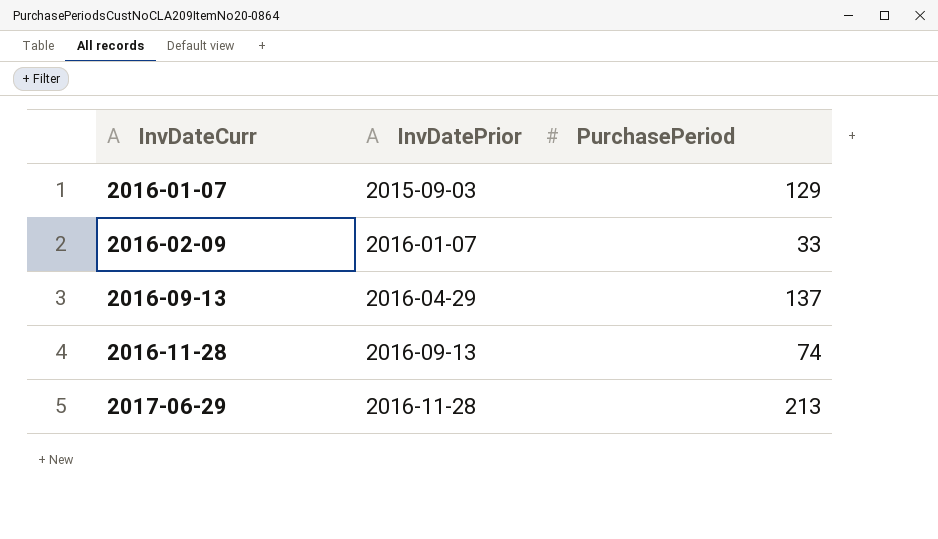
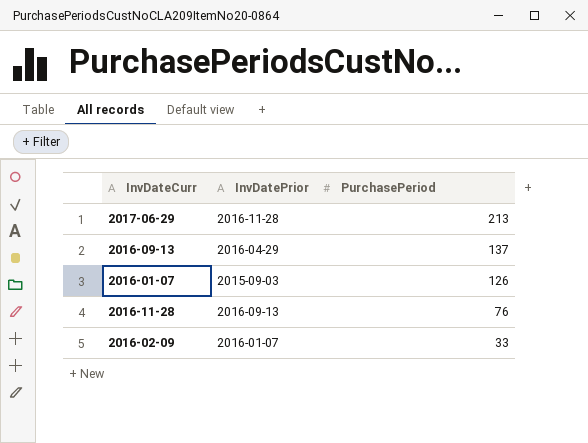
row order: InvDateCurr ascending -> PurchasePeriod descending
2016-01-07 | PurchasePeriod: 129 -> 126
2016-11-28 | PurchasePeriod: 74 -> 76

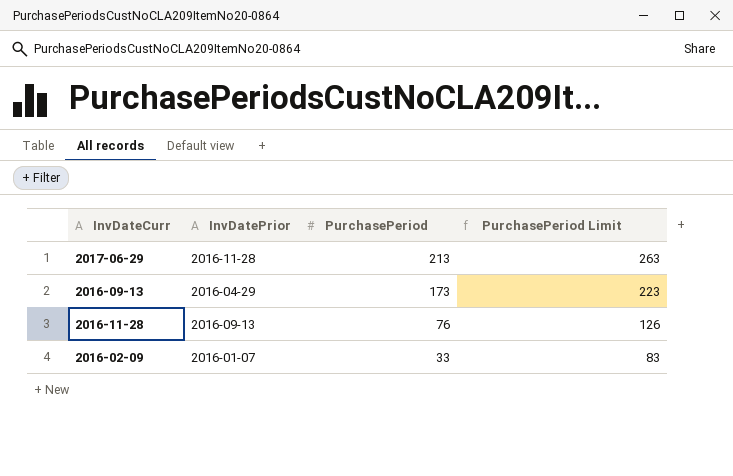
column PurchasePeriod Limit | formula: none -> [PurchasePeriod] + 50
row 2016-01-07: 2015-09-03 | 126 -> none
2016-09-13 | PurchasePeriod: 137 -> 173

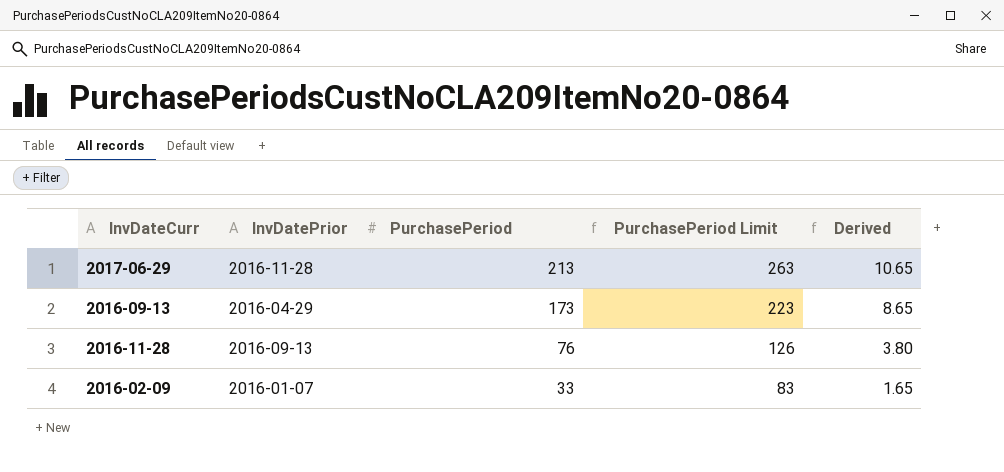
column Derived | formula: none -> [PurchasePeriod] * 0.05

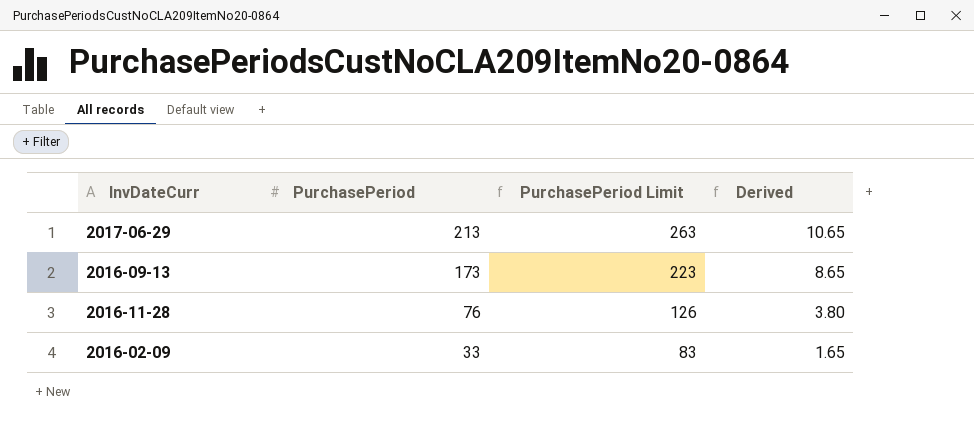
column InvDatePrior | position: 2 -> none

